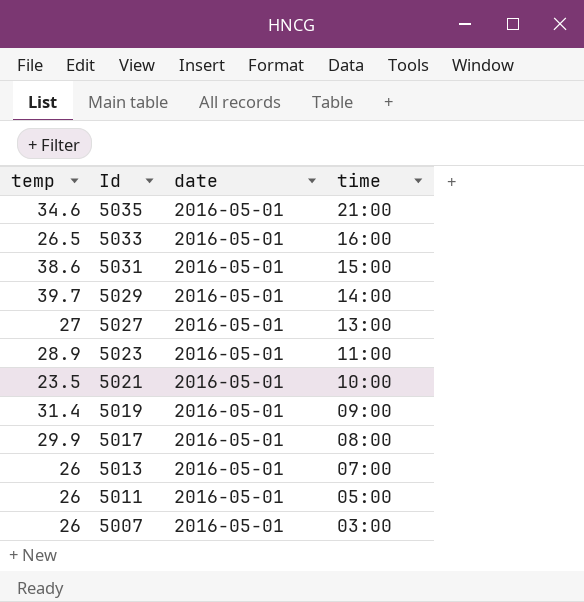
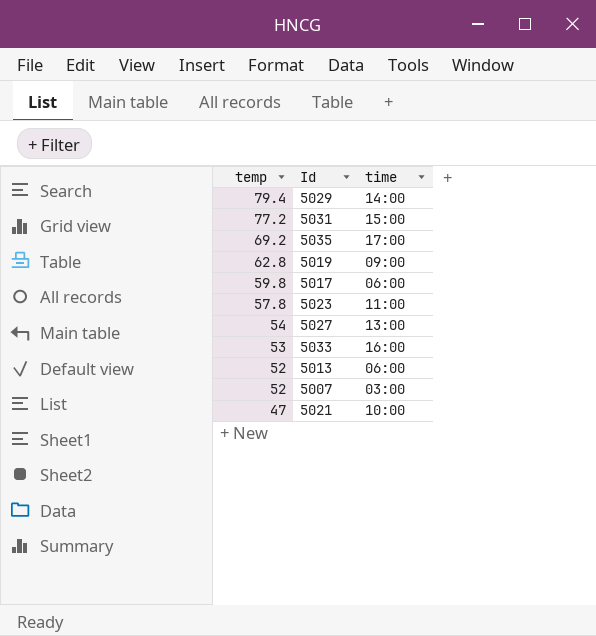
row order: Id descending -> temp descending
column date | position: 3 -> none
row 5011: 26 | 2016-05-01 | 05:00 -> none
5029 | temp: 39.7 -> 79.4
5031 | temp: 38.6 -> 77.2
5035 | temp: 34.6 -> 69.2
5035 | time: 21:00 -> 17:00
5019 | temp: 31.4 -> 62.8
5017 | temp: 29.9 -> 59.8
5017 | time: 08:00 -> 06:00
5023 | temp: 28.9 -> 57.8
5027 | temp: 27 -> 54
5033 | temp: 26.5 -> 53
5013 | temp: 26 -> 52
5013 | time: 07:00 -> 06:00
5007 | temp: 26 -> 52
5021 | temp: 23.5 -> 47

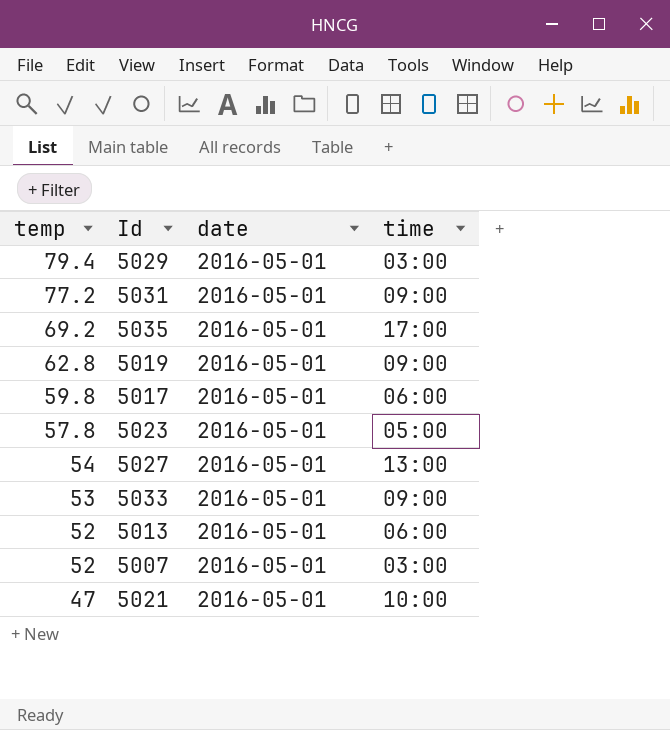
column date | position: none -> 3
5029 | time: 14:00 -> 03:00
5031 | time: 15:00 -> 09:00
5023 | time: 11:00 -> 05:00
5033 | time: 16:00 -> 09:00

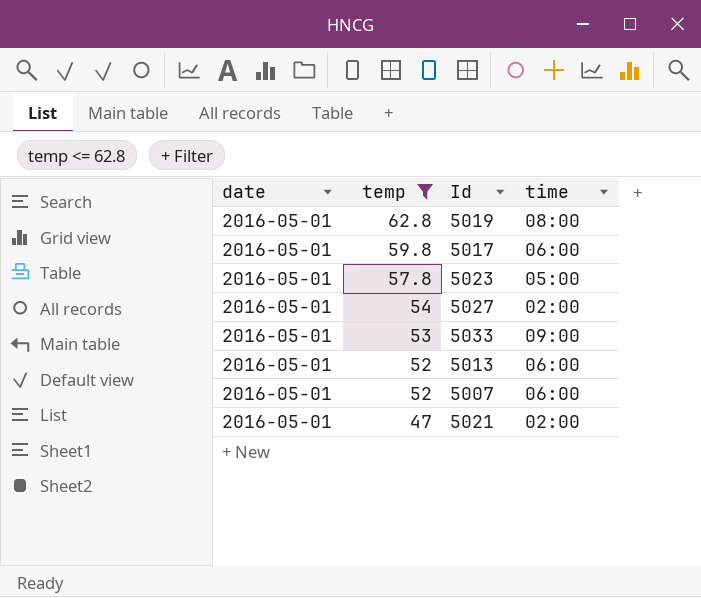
filter: none -> temp <= 62.8
column date | position: 3 -> 1
5019 | time: 09:00 -> 08:00
5027 | time: 13:00 -> 02:00
5007 | time: 03:00 -> 06:00
5021 | time: 10:00 -> 02:00

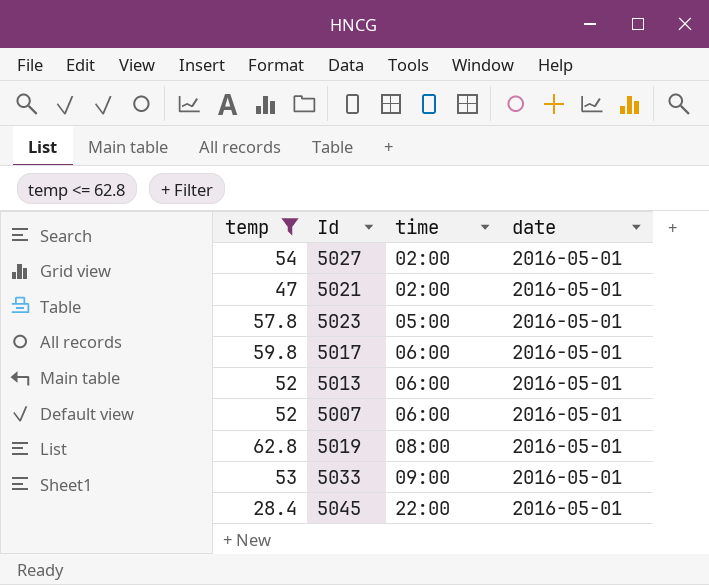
row order: temp descending -> time ascending
column date | position: 1 -> 4
row 5045: none -> 28.4 | 22:00 | 2016-05-01

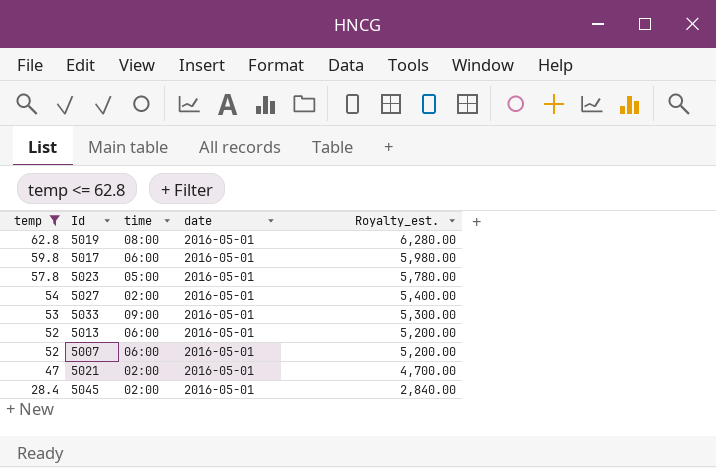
row order: time ascending -> temp descending
column Royalty_est. | formula: none -> [temp] * 100
5045 | time: 22:00 -> 02:00

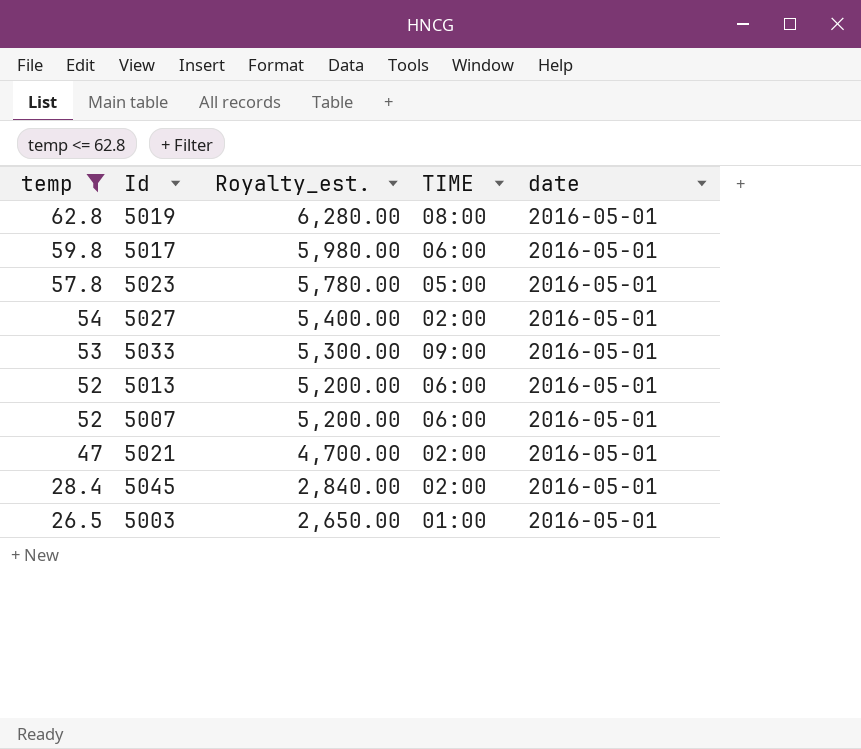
column Royalty_est. | position: 5 -> 3
column name: time -> TIME
row 5003: none -> 26.5 | 2,650.00 | 01:00 | 2016-05-01

